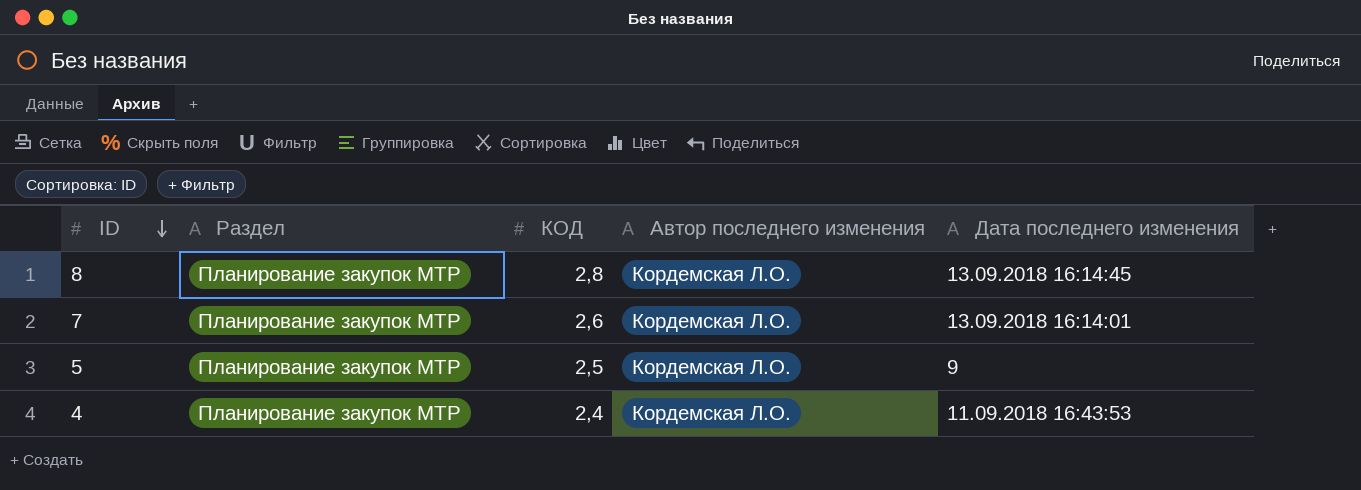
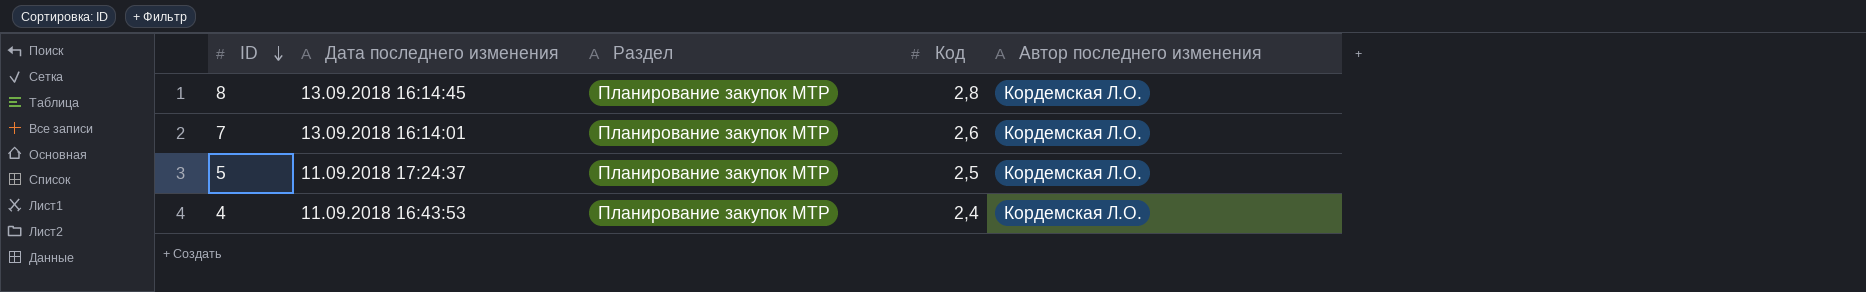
column Дата последнего изменения | position: 5 -> 2
column name: КОД -> Код
5 | Дата последнего изменения: 9 -> 11.09.2018 17:24:37

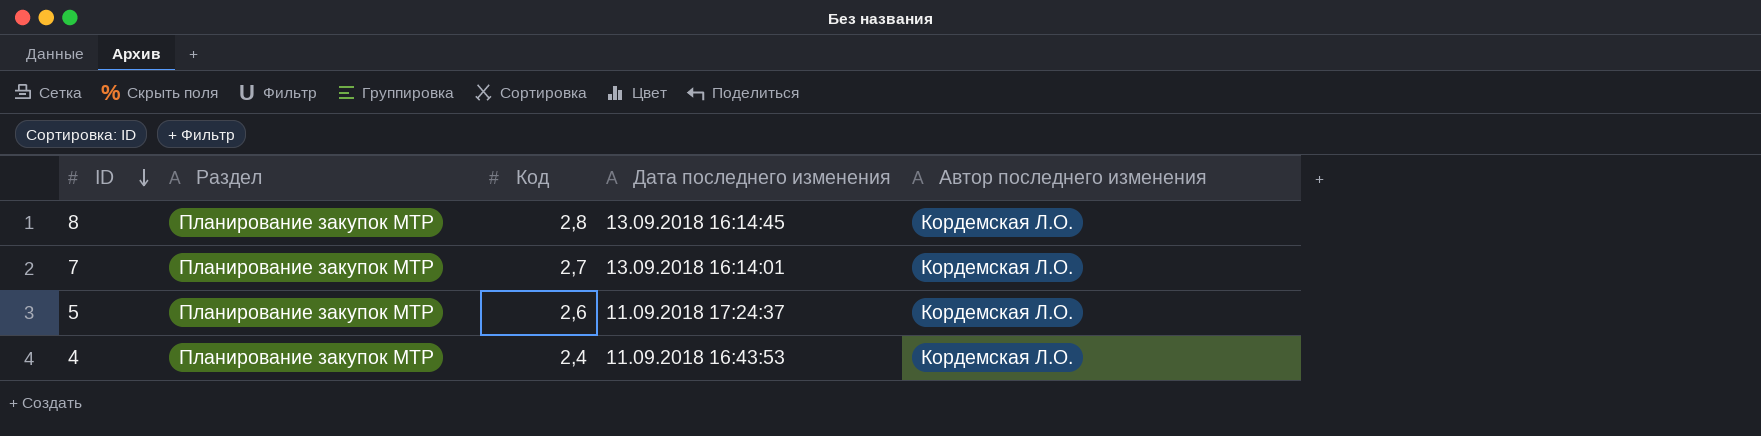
column Дата последнего изменения | position: 2 -> 4
7 | Код: 2,6 -> 2,7
5 | Код: 2,5 -> 2,6

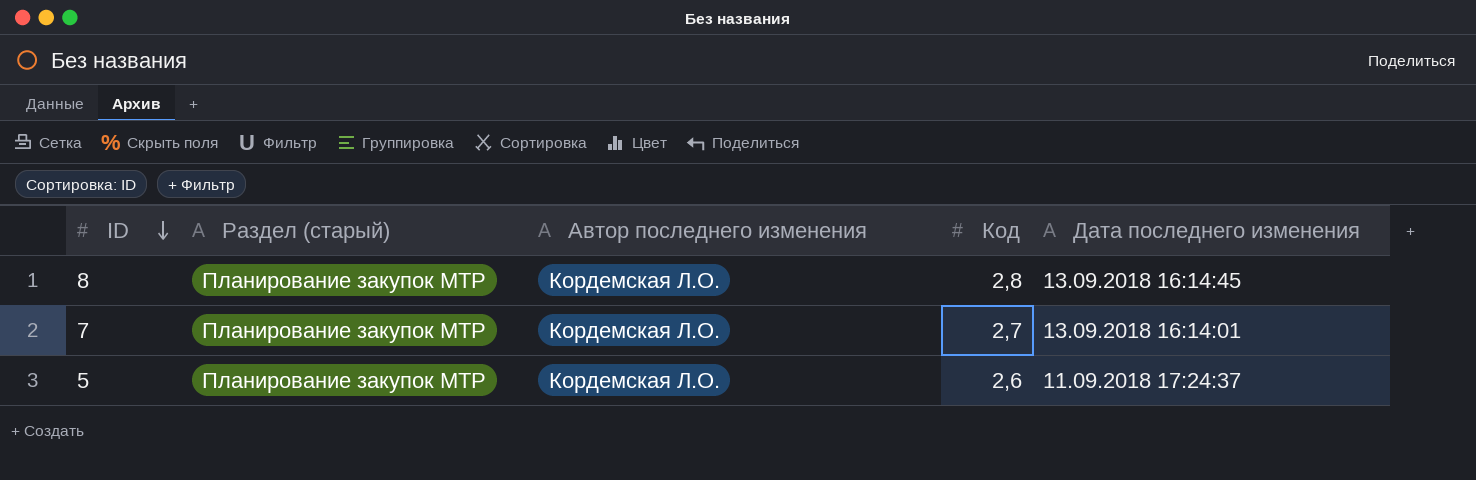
column name: Раздел -> Раздел (старый)
column Автор последнего изменения | position: 5 -> 3
row 4: Планирование закупок МТР | 2,4 | 11.09.2018 16:43:53 | Кордемская Л.О. -> none

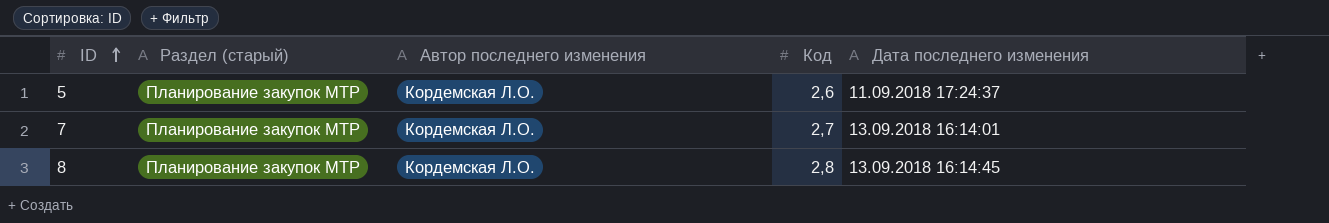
row order: ID descending -> ID ascending

